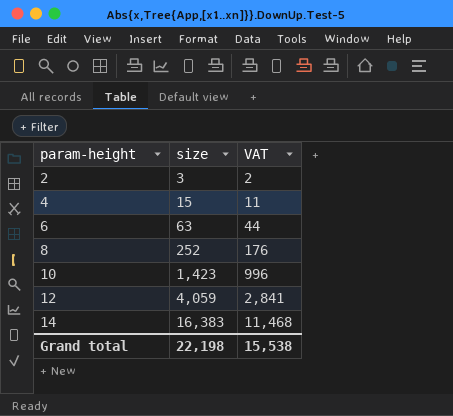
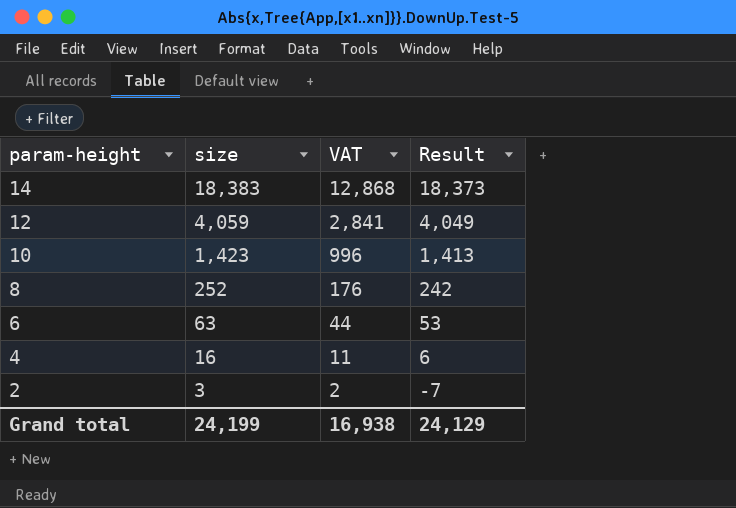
row order: param-height ascending -> param-height descending
column Result | formula: none -> [size] - 10
14 | size: 16,383 -> 18,383
14 | VAT: 11,468 -> 12,868
4 | size: 15 -> 16
Grand total | size: 22,198 -> 24,199
Grand total | VAT: 15,538 -> 16,938

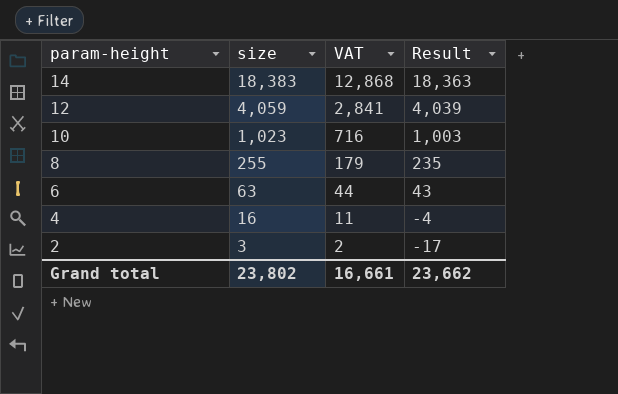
column Result | formula: [size] - 10 -> [size] - 20
10 | size: 1,423 -> 1,023
10 | VAT: 996 -> 716
8 | size: 252 -> 255
8 | VAT: 176 -> 179
Grand total | size: 24,199 -> 23,802
Grand total | VAT: 16,938 -> 16,661
Grand total | Result: 24,129 -> 23,662

